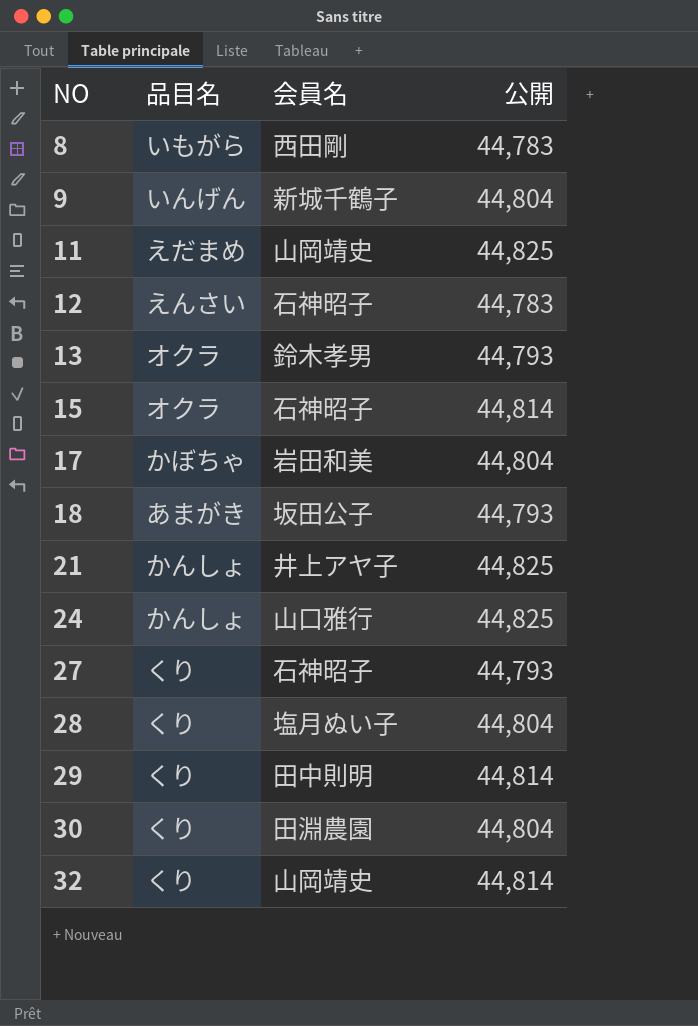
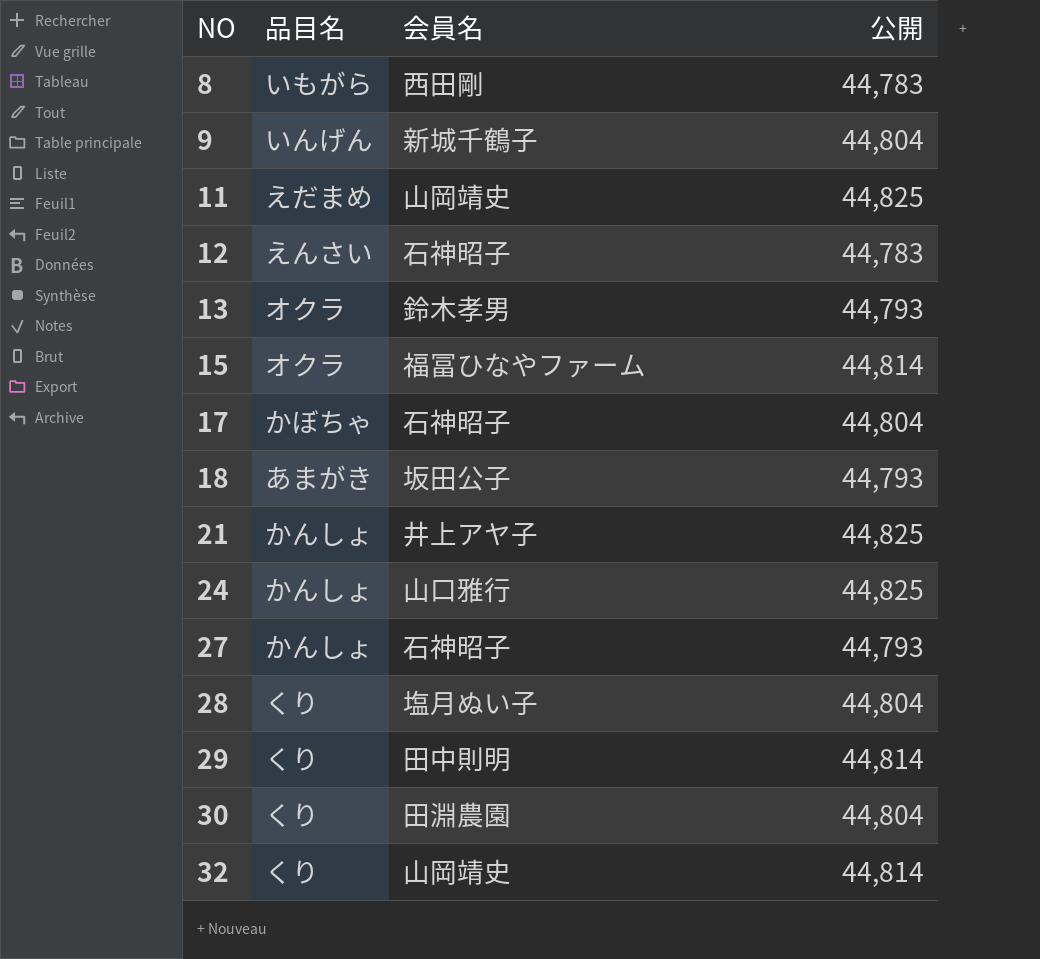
15 | 会員名: 石神昭子 -> 福冨ひなやファーム
17 | 会員名: 岩田和美 -> 石神昭子
27 | 品目名: くり -> かんしょ

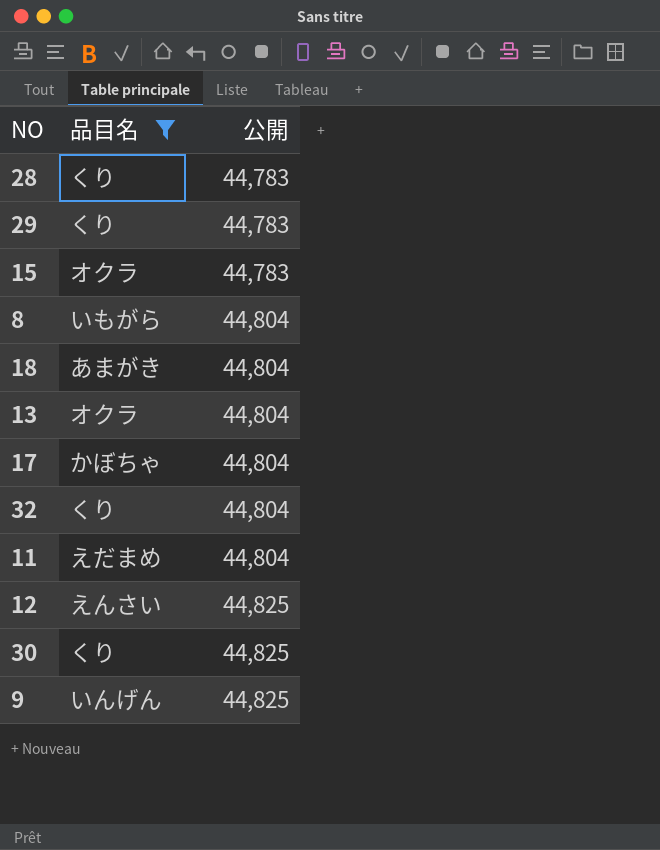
filter: none -> 品目名 != かんしょ
row order: NO ascending -> 公開 ascending
column 会員名 | position: 3 -> none
28 | 公開: 44,804 -> 44,783
29 | 公開: 44,814 -> 44,783
15 | 公開: 44,814 -> 44,783
8 | 公開: 44,783 -> 44,804
18 | 公開: 44,793 -> 44,804
13 | 公開: 44,793 -> 44,804
32 | 公開: 44,814 -> 44,804
11 | 公開: 44,825 -> 44,804
12 | 公開: 44,783 -> 44,825
30 | 公開: 44,804 -> 44,825
9 | 公開: 44,804 -> 44,825

